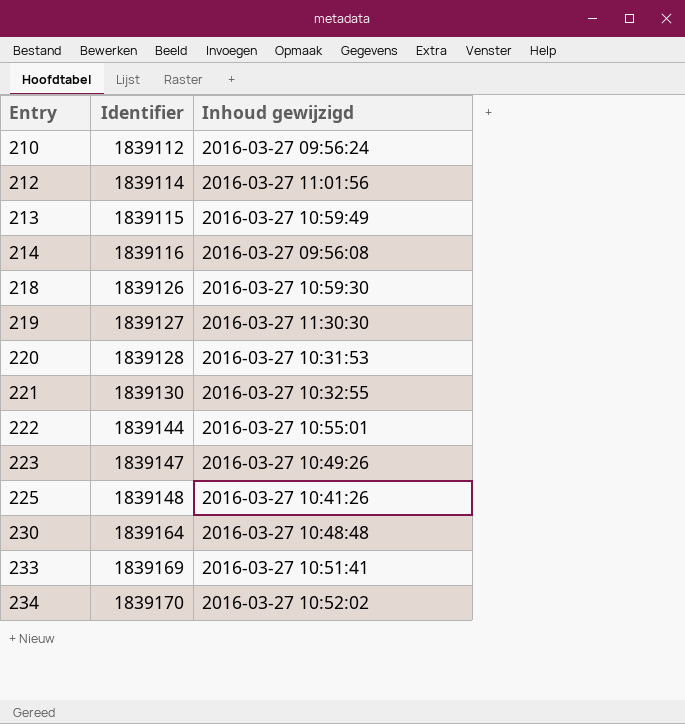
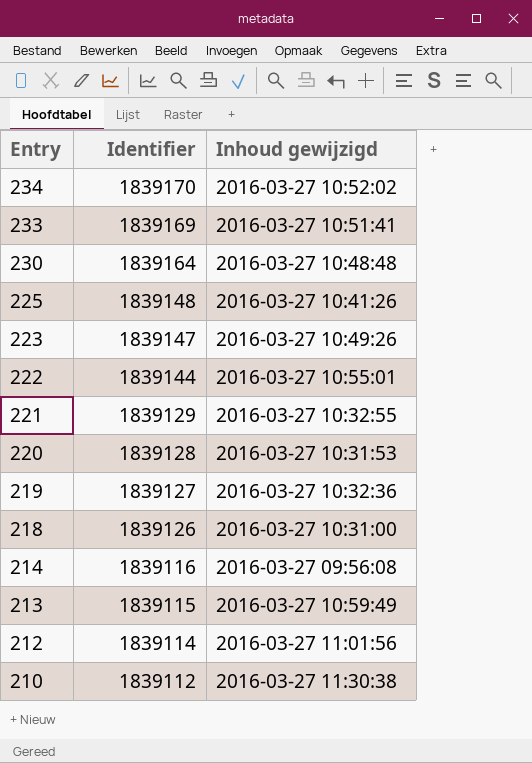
row order: Entry ascending -> Entry descending
221 | Identifier: 1839130 -> 1839129
219 | Inhoud gewijzigd: 2016-03-27 11:30:30 -> 2016-03-27 10:32:36
218 | Inhoud gewijzigd: 2016-03-27 10:59:30 -> 2016-03-27 10:31:00
210 | Inhoud gewijzigd: 2016-03-27 09:56:24 -> 2016-03-27 11:30:38

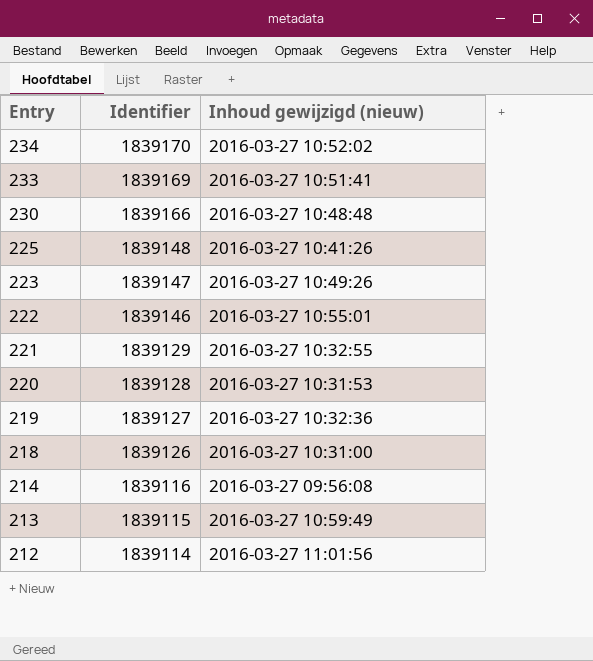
column name: Inhoud gewijzigd -> Inhoud gewijzigd (nieuw)
row 210: 1839112 | 2016-03-27 11:30:38 -> none
230 | Identifier: 1839164 -> 1839166
222 | Identifier: 1839144 -> 1839146

